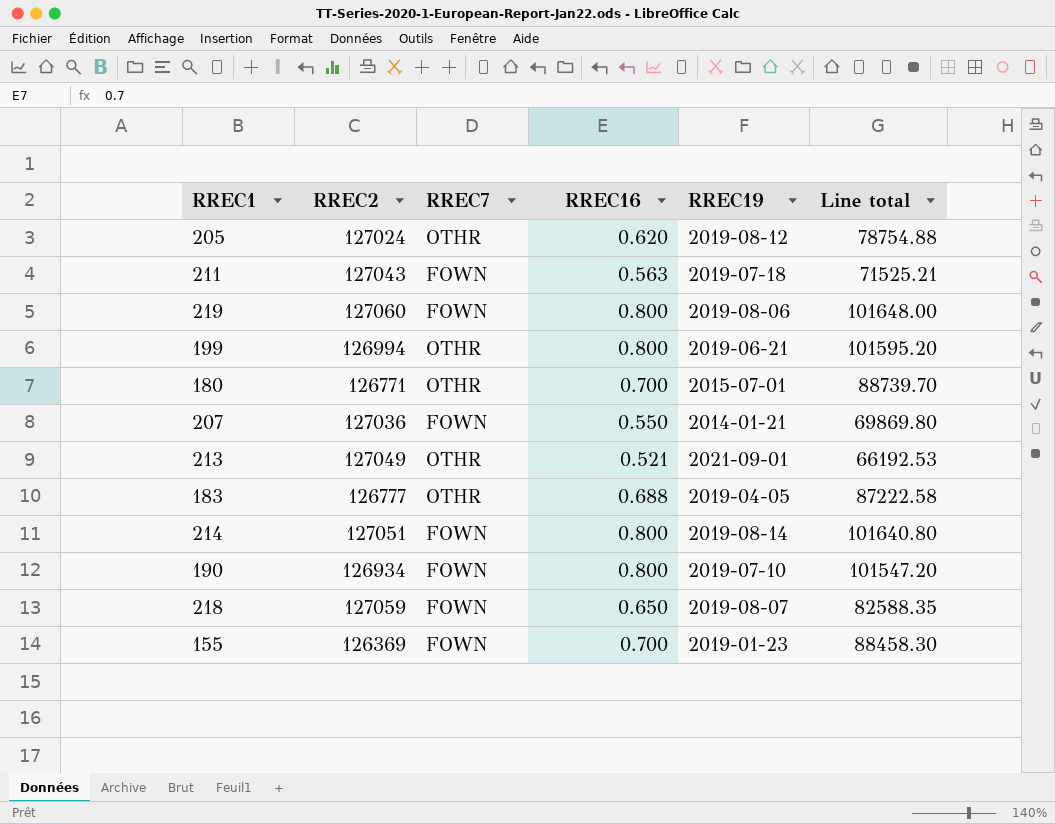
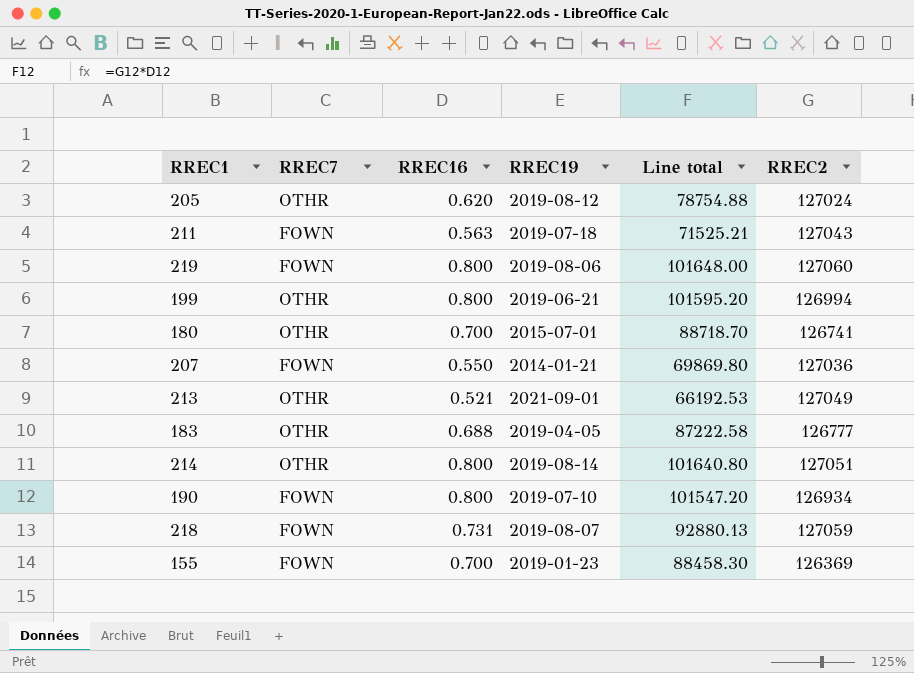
column RREC2 | position: 2 -> 6
180 | Line total: 88739.70 -> 88718.70
180 | RREC2: 126771 -> 126741
214 | RREC7: FOWN -> OTHR
218 | RREC16: 0.650 -> 0.731
218 | Line total: 82588.35 -> 92880.13

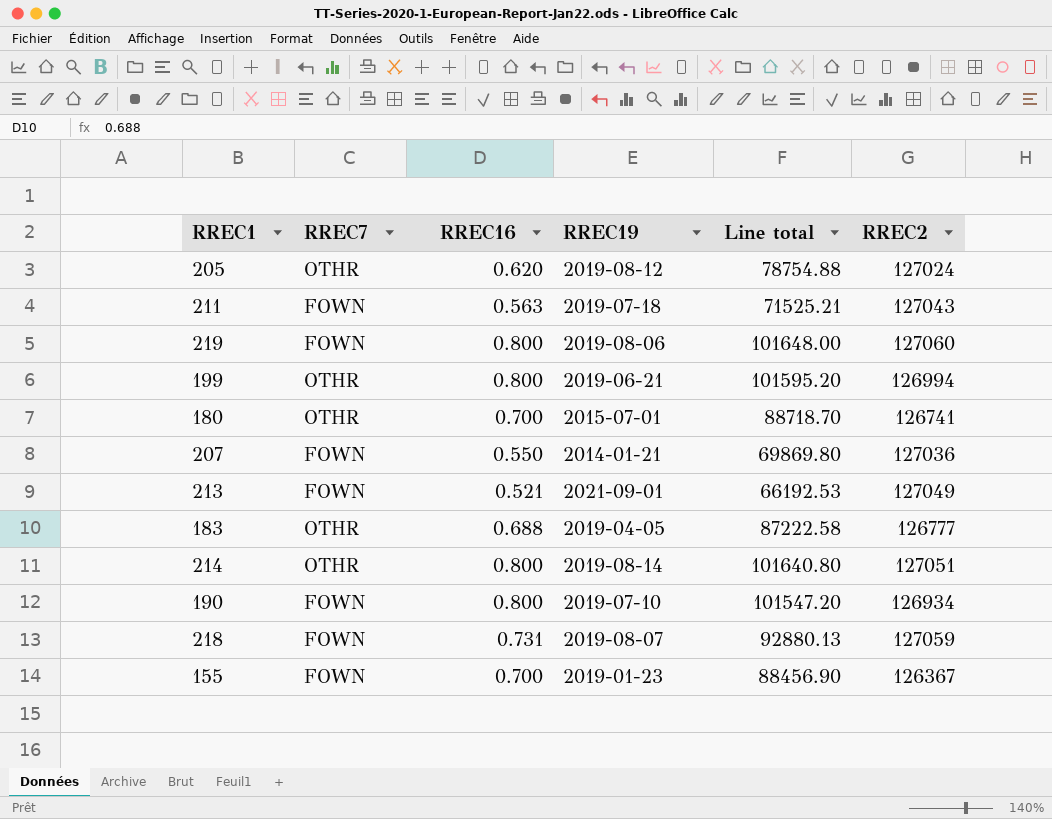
213 | RREC7: OTHR -> FOWN
155 | Line total: 88458.30 -> 88456.90
155 | RREC2: 126369 -> 126367

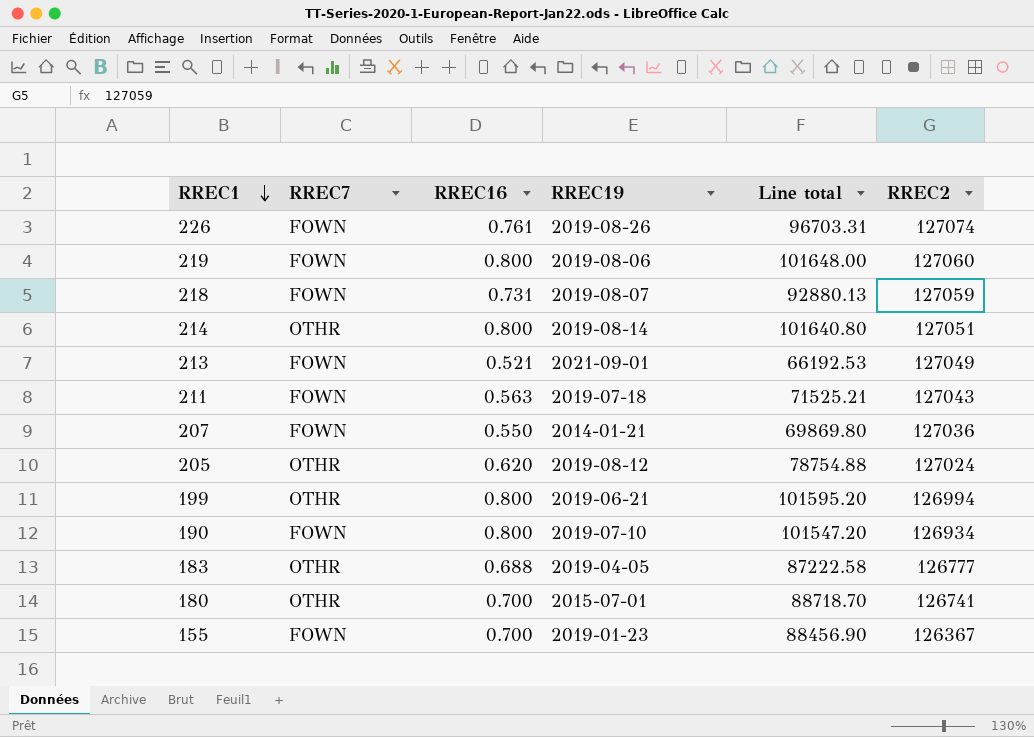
row order: none -> RREC1 descending
row 226: none -> FOWN | 0.761 | 2019-08-26 | 96703.31 | 127074

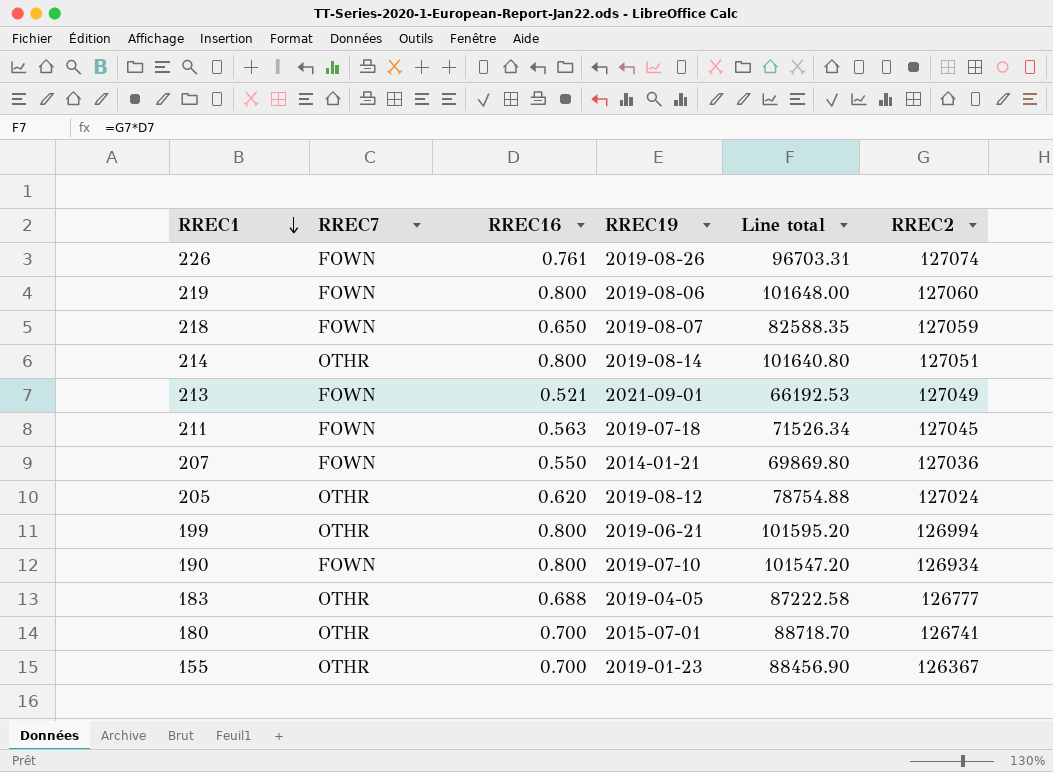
218 | RREC16: 0.731 -> 0.650
218 | Line total: 92880.13 -> 82588.35
211 | Line total: 71525.21 -> 71526.34
211 | RREC2: 127043 -> 127045
155 | RREC7: FOWN -> OTHR

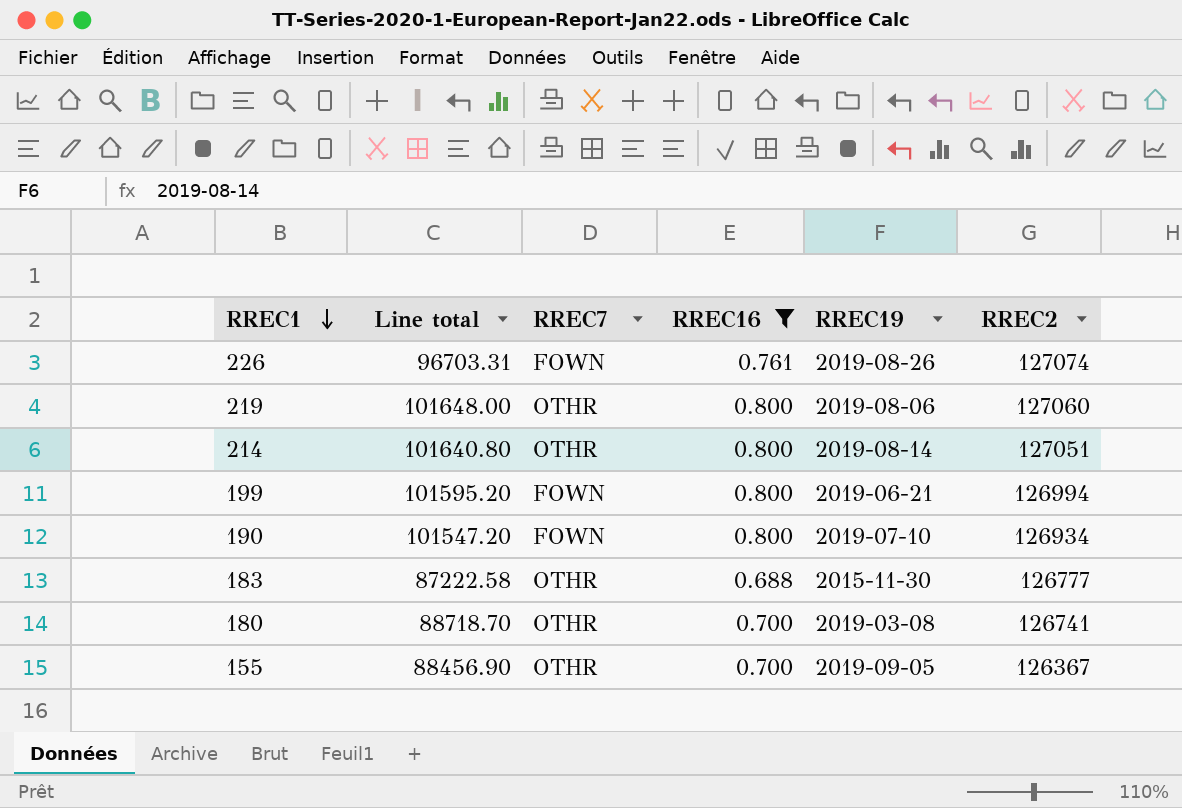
filter: none -> RREC16 >= 0.688
column Line total | position: 5 -> 2
219 | RREC7: FOWN -> OTHR
199 | RREC7: OTHR -> FOWN
183 | RREC19: 2019-04-05 -> 2015-11-30
180 | RREC19: 2015-07-01 -> 2019-03-08
155 | RREC19: 2019-01-23 -> 2019-09-05

